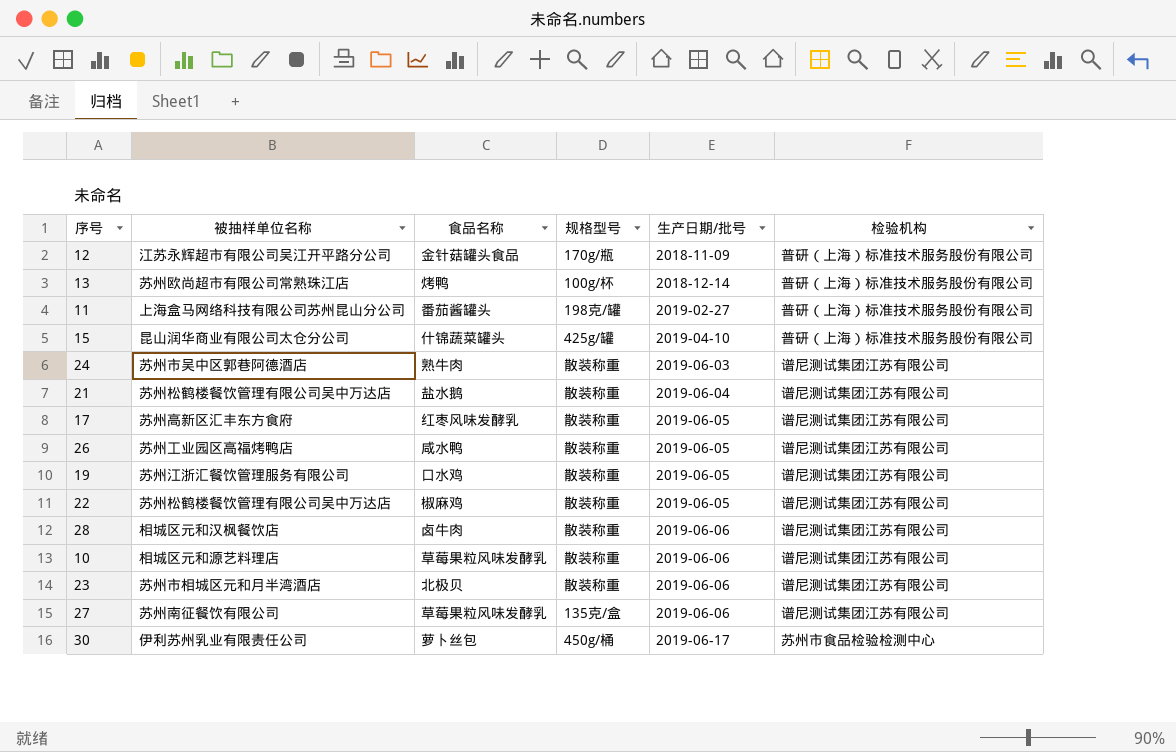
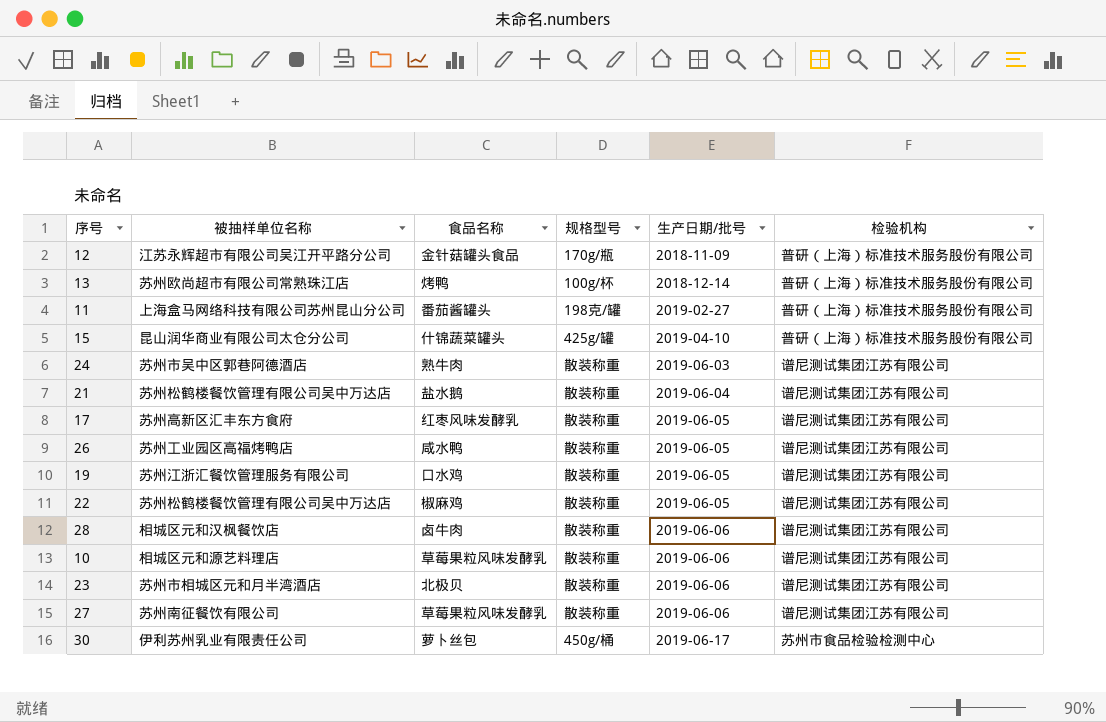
27 | 规格型号: 135克/盒 -> 散装称重

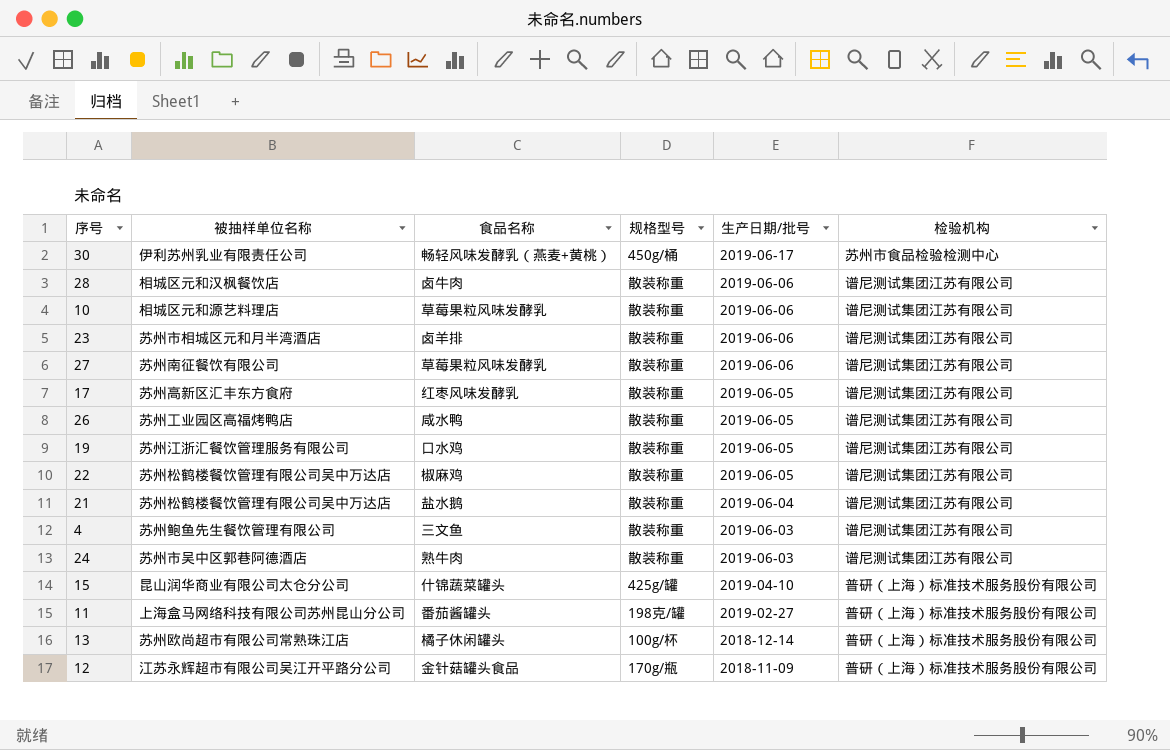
row order: 生产日期/批号 ascending -> 生产日期/批号 descending
30 | 食品名称: 萝卜丝包 -> 畅轻风味发酵乳（燕麦+黄桃）
23 | 食品名称: 北极贝 -> 卤羊排
row 4: none -> 苏州鲍鱼先生餐饮管理有限公司 | 三文鱼 | 散装称重 | 2019-06-03 | 谱尼测试集团江苏有限公司
13 | 食品名称: 烤鸭 -> 橘子休闲罐头

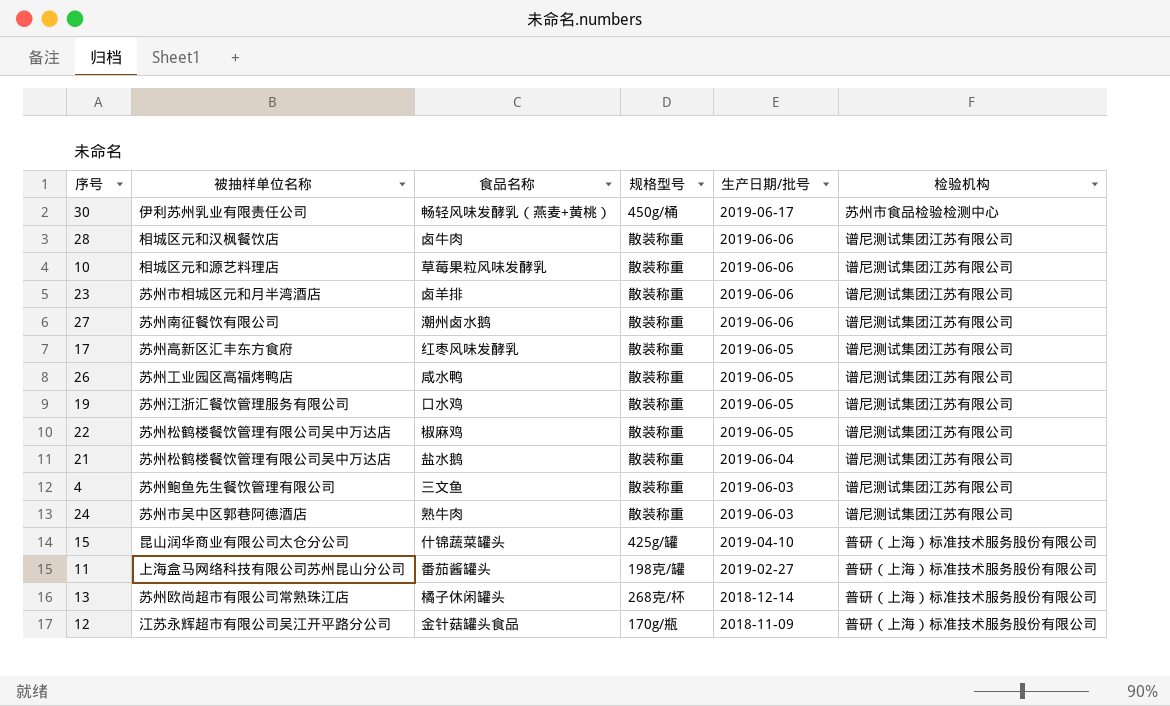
27 | 食品名称: 草莓果粒风味发酵乳 -> 潮州卤水鹅
13 | 规格型号: 100g/杯 -> 268克/杯

